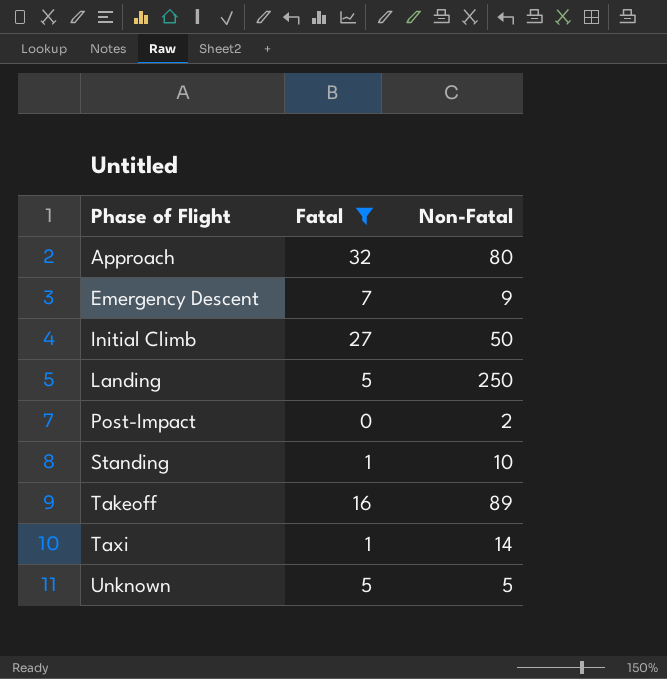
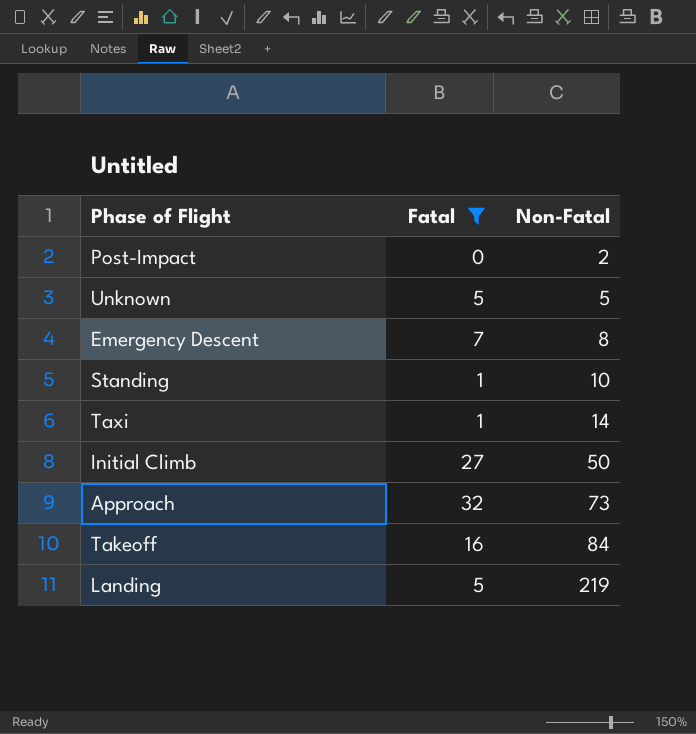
row order: Phase of Flight ascending -> Non-Fatal ascending
Emergency Descent | Non-Fatal: 9 -> 8
Approach | Non-Fatal: 80 -> 73
Takeoff | Non-Fatal: 89 -> 84
Landing | Non-Fatal: 250 -> 219

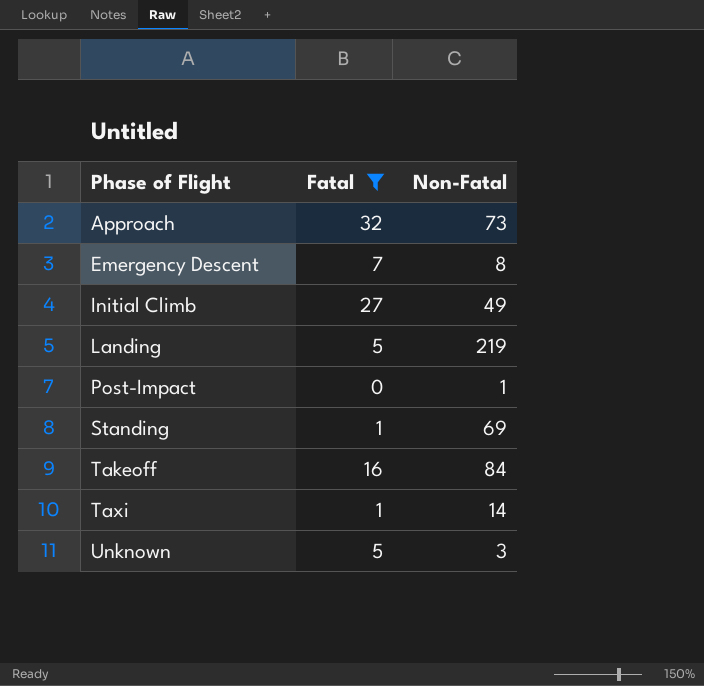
row order: Non-Fatal ascending -> Phase of Flight ascending
Initial Climb | Non-Fatal: 50 -> 49
Post-Impact | Non-Fatal: 2 -> 1
Standing | Non-Fatal: 10 -> 69
Unknown | Non-Fatal: 5 -> 3

